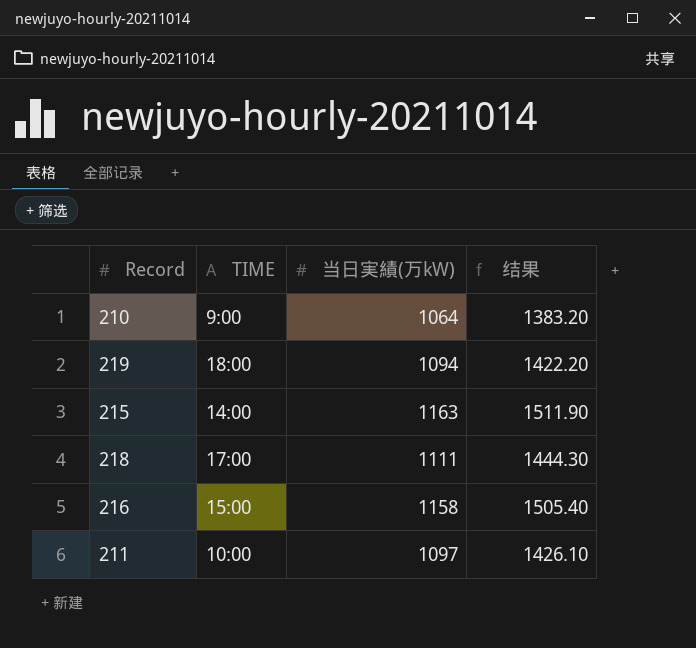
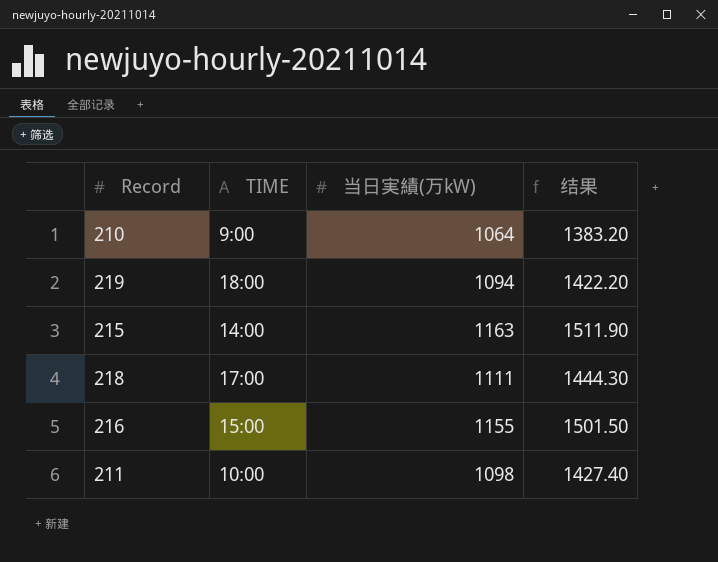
216 | 当日実績(万kW): 1158 -> 1155
216 | 结果: 1505.40 -> 1501.50
211 | 当日実績(万kW): 1097 -> 1098
211 | 结果: 1426.10 -> 1427.40

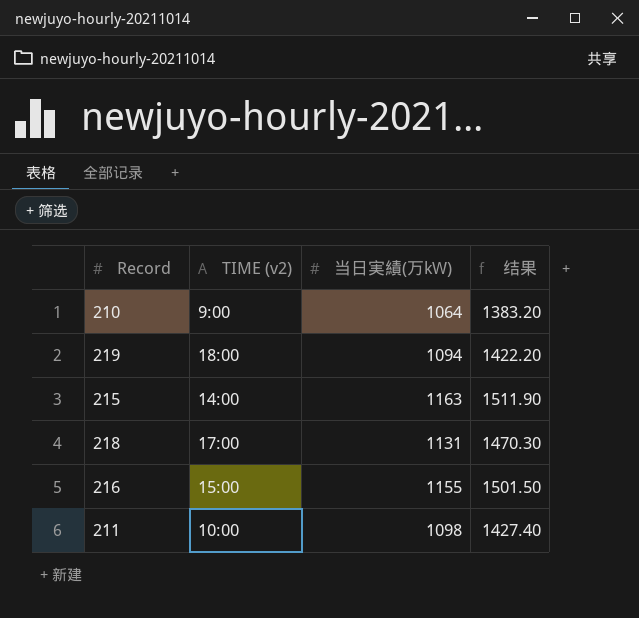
column name: TIME -> TIME (v2)
218 | 当日実績(万kW): 1111 -> 1131
218 | 结果: 1444.30 -> 1470.30

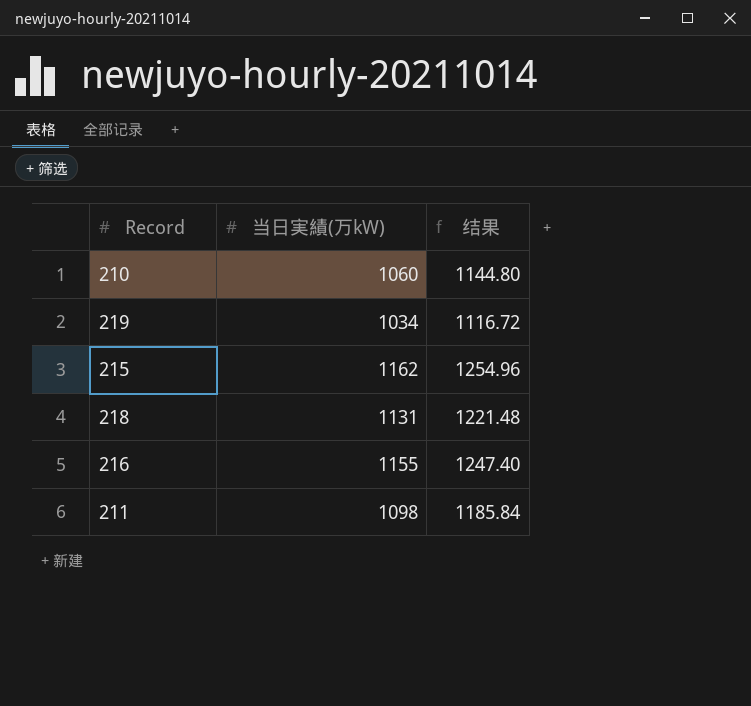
column TIME (v2) | position: 2 -> none
column 结果 | formula: [当日実績(万kW)] * 1.3 -> [当日実績(万kW)] * 1.08
210 | 当日実績(万kW): 1064 -> 1060
219 | 当日実績(万kW): 1094 -> 1034
215 | 当日実績(万kW): 1163 -> 1162

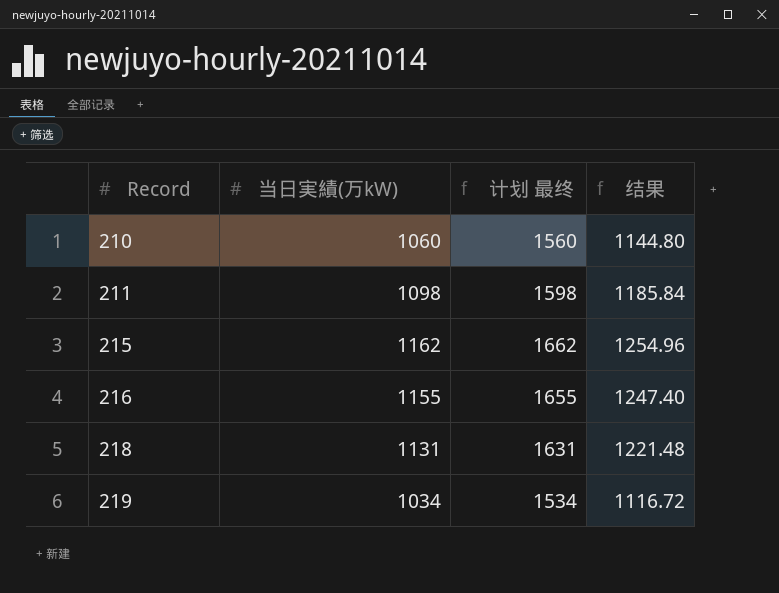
row order: none -> Record ascending
column 计划 最终 | formula: none -> [当日実績(万kW)] + 500

